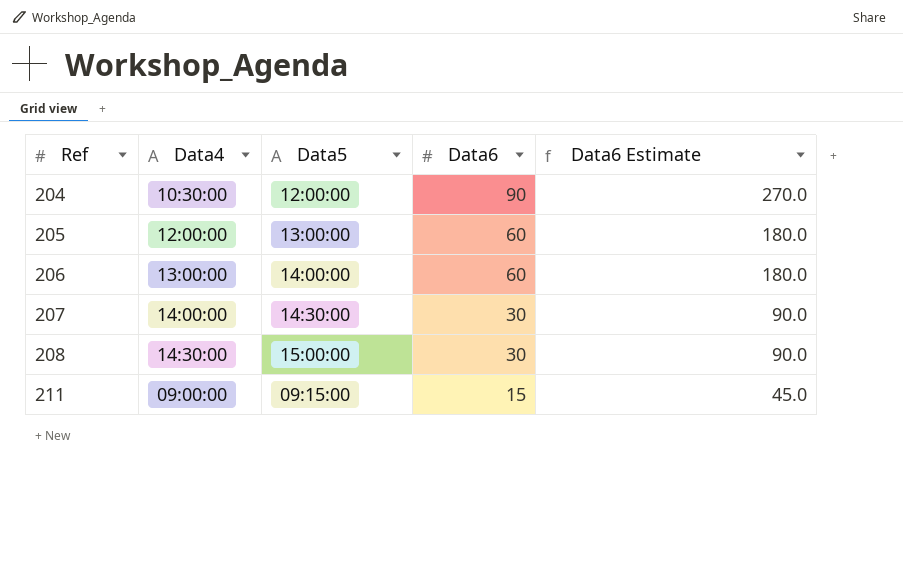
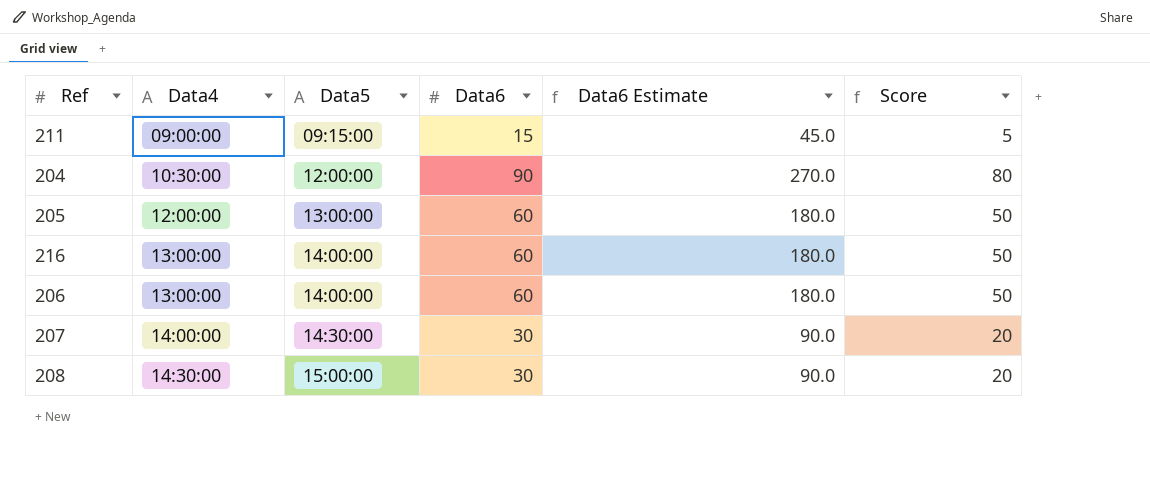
row order: Ref ascending -> Data4 ascending
column Score | formula: none -> [Data6] - 10
row 216: none -> 13:00:00 | 14:00:00 | 60 | 180.0 | 50

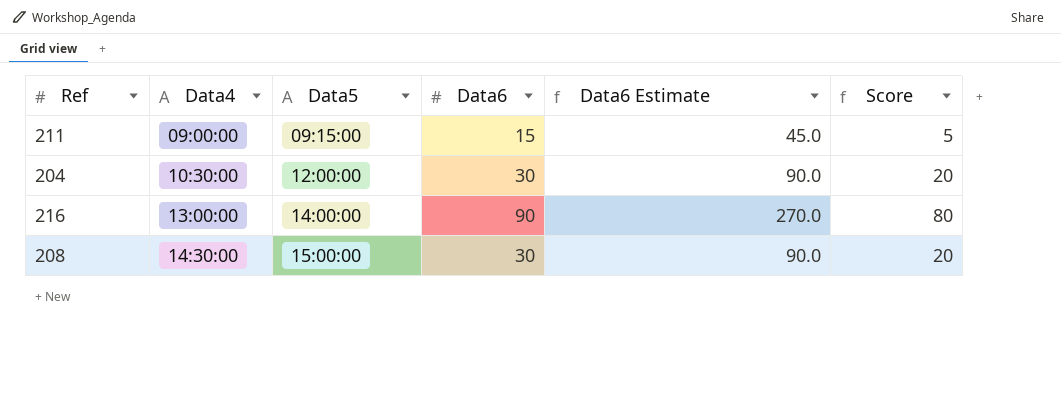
row 205: 12:00:00 | 13:00:00 | 60 | 180.0 | 50 -> none
row 206: 13:00:00 | 14:00:00 | 60 | 180.0 | 50 -> none
row 207: 14:00:00 | 14:30:00 | 30 | 90.0 | 20 -> none
204 | Data6: 90 -> 30
204 | Data6 Estimate: 270.0 -> 90.0
204 | Score: 80 -> 20
216 | Data6: 60 -> 90
216 | Data6 Estimate: 180.0 -> 270.0
216 | Score: 50 -> 80

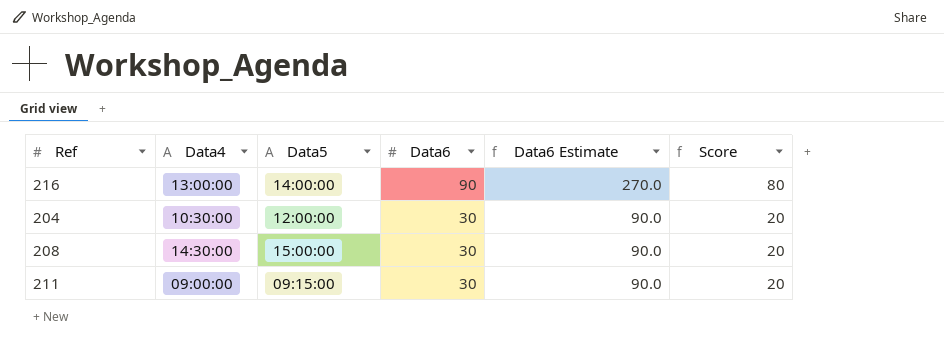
row order: Data4 ascending -> Data6 descending
211 | Data6: 15 -> 30
211 | Data6 Estimate: 45.0 -> 90.0
211 | Score: 5 -> 20

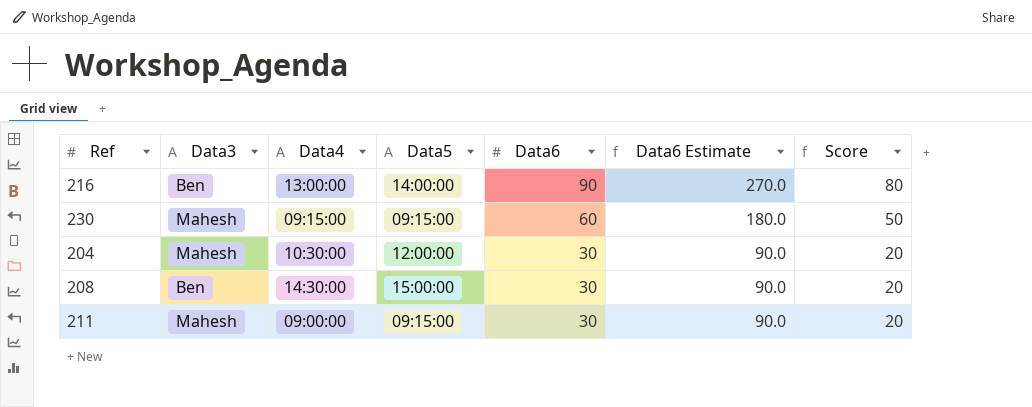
column Data3 | position: none -> 2
row 230: none -> Mahesh | 09:15:00 | 09:15:00 | 60 | 180.0 | 50

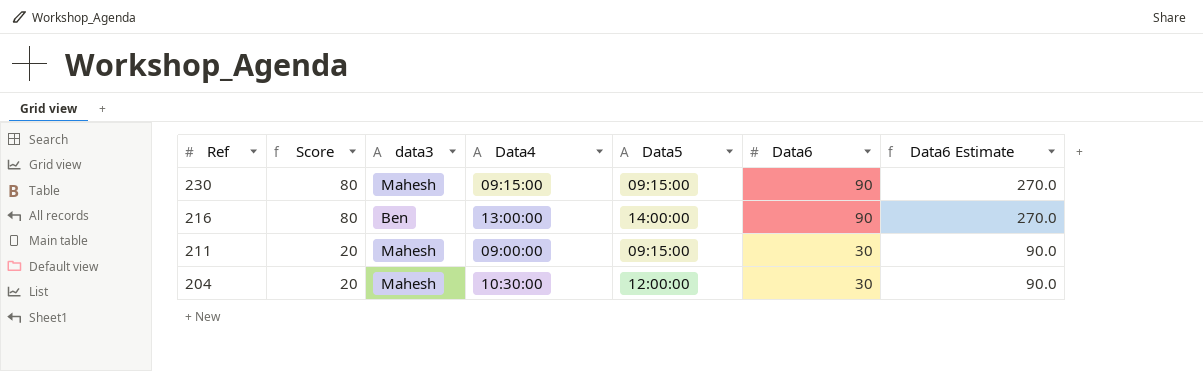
row order: Data6 descending -> Ref descending
column Score | position: 7 -> 2
column name: Data3 -> data3
row 208: Ben | 14:30:00 | 15:00:00 | 30 | 90.0 | 20 -> none
230 | Score: 50 -> 80
230 | Data6: 60 -> 90
230 | Data6 Estimate: 180.0 -> 270.0

